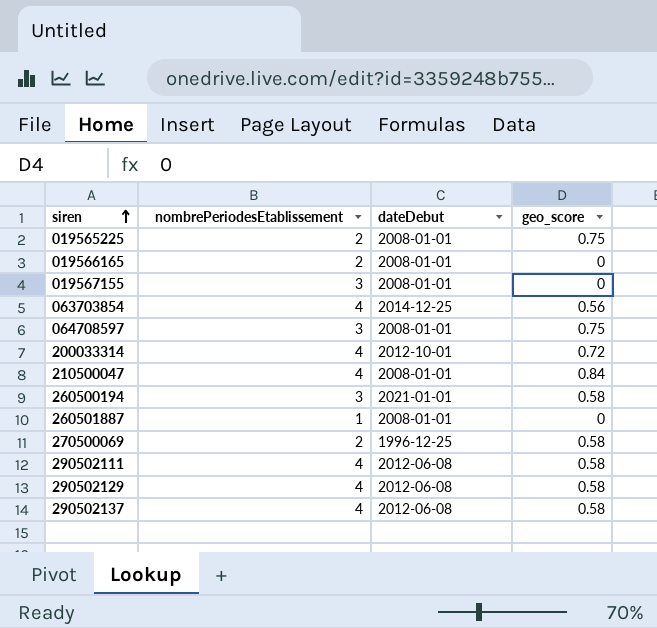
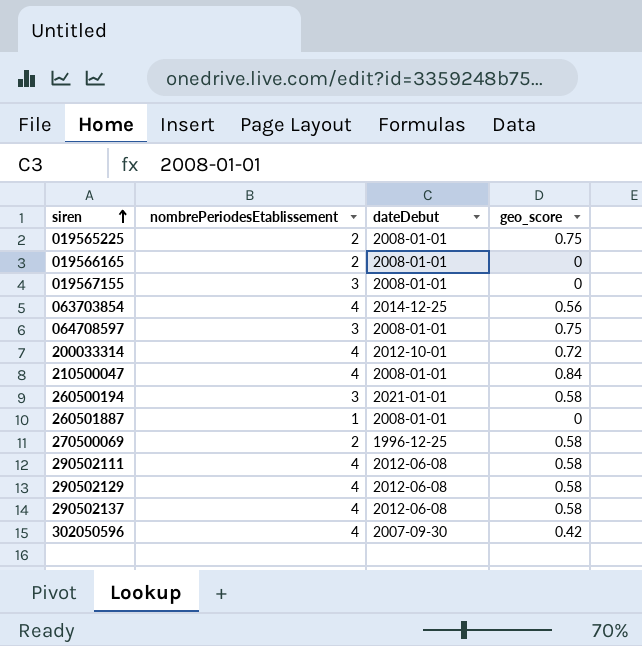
row 302050596: none -> 4 | 2007-09-30 | 0.42

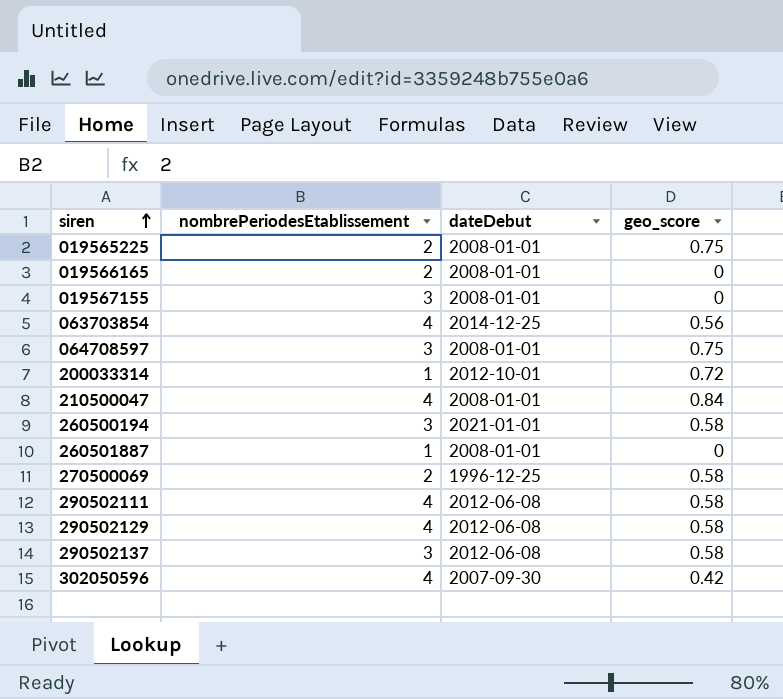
200033314 | nombrePeriodesEtablissement: 4 -> 1
290502137 | nombrePeriodesEtablissement: 4 -> 3

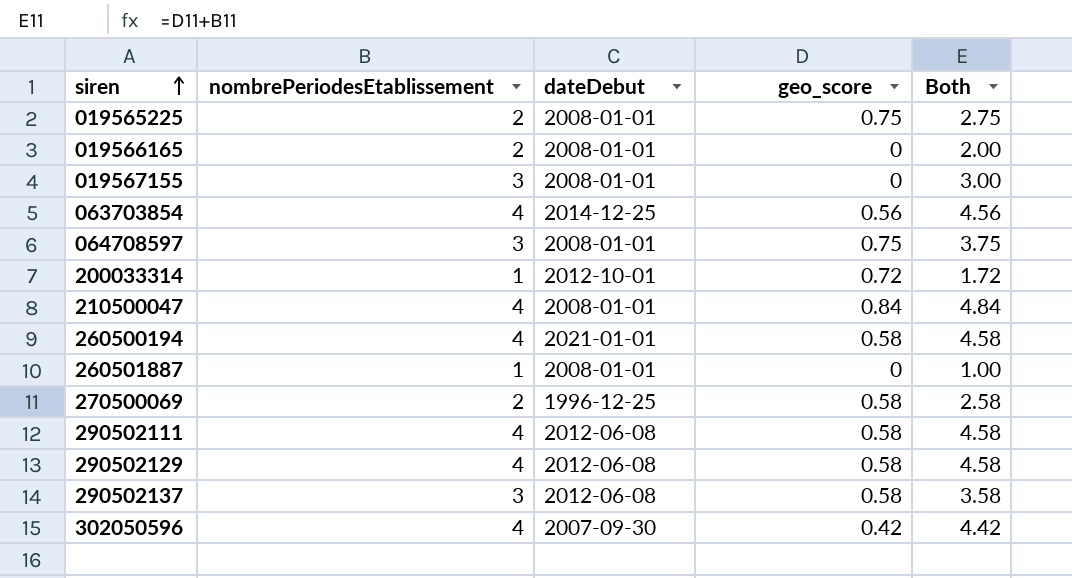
column Both | formula: none -> [nombrePeriodesEtablissement] + [geo_score]
260500194 | nombrePeriodesEtablissement: 3 -> 4

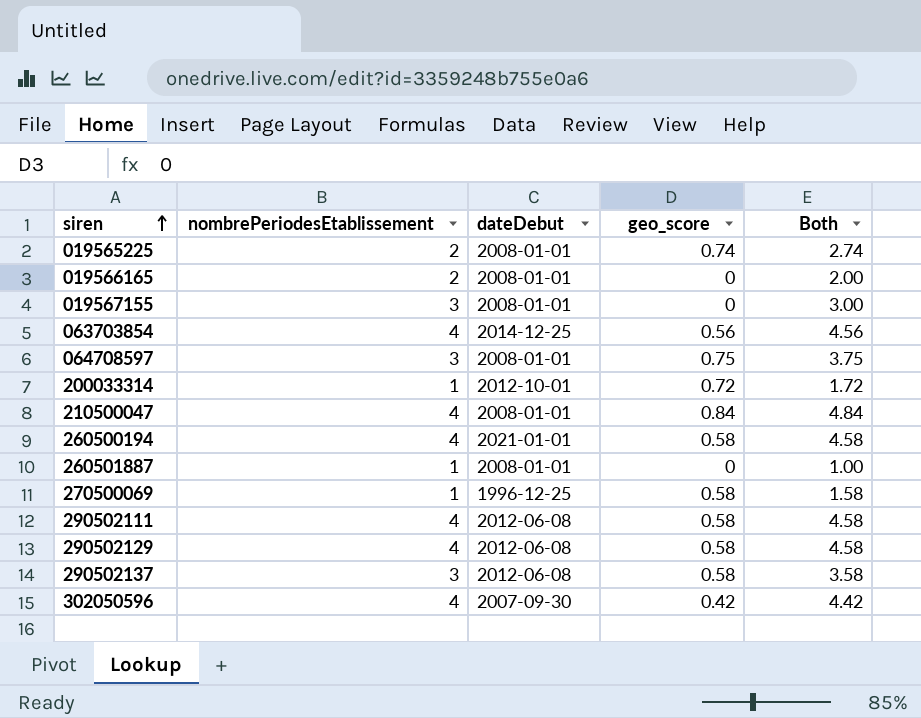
019565225 | geo_score: 0.75 -> 0.74
019565225 | Both: 2.75 -> 2.74
270500069 | nombrePeriodesEtablissement: 2 -> 1
270500069 | Both: 2.58 -> 1.58

